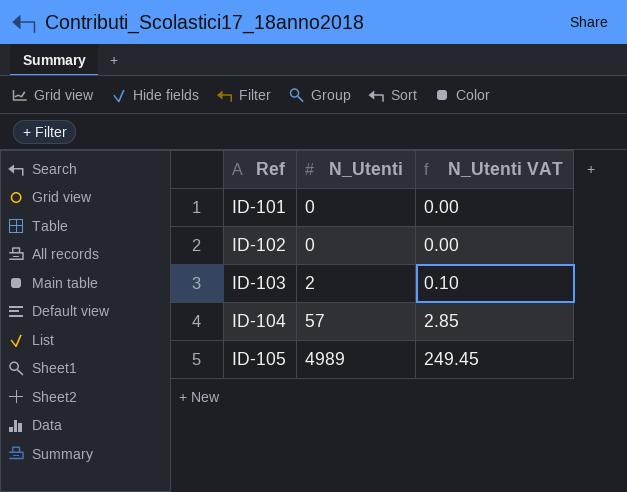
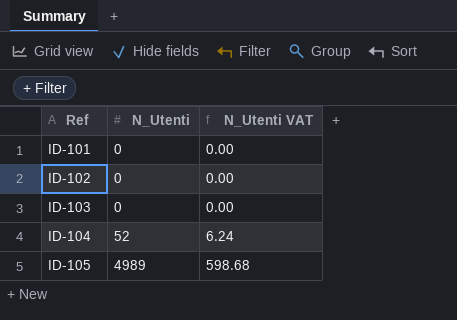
column N_Utenti VAT | formula: [N_Utenti] * 0.05 -> [N_Utenti] * 0.12
ID-103 | N_Utenti: 2 -> 0
ID-104 | N_Utenti: 57 -> 52

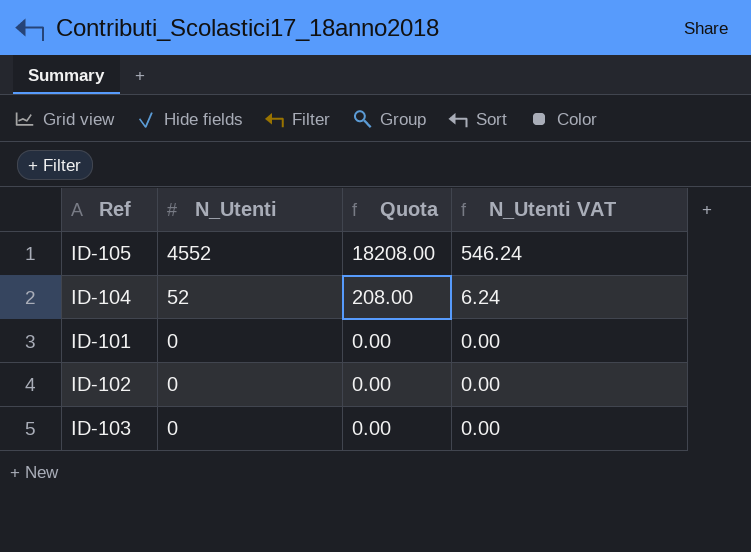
row order: Ref ascending -> N_Utenti descending
column Quota | formula: none -> [N_Utenti] * 4
ID-105 | N_Utenti: 4989 -> 4552
ID-105 | N_Utenti VAT: 598.68 -> 546.24

